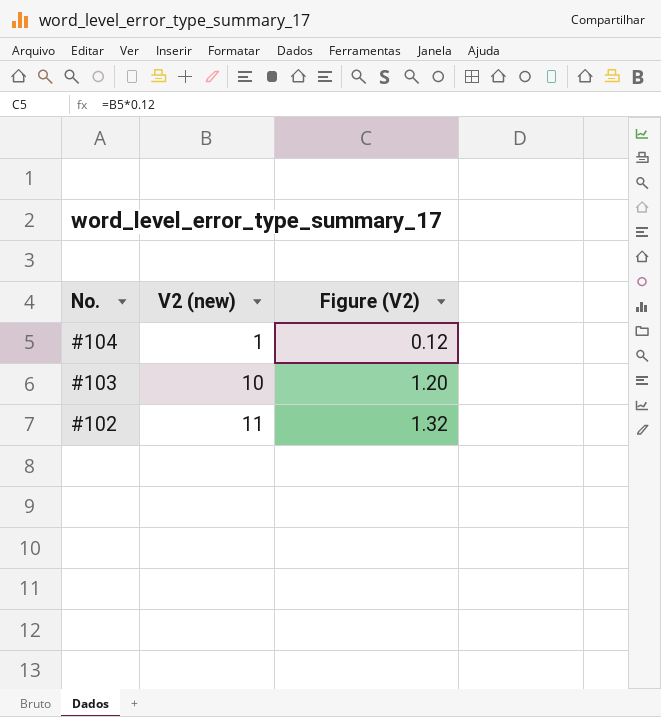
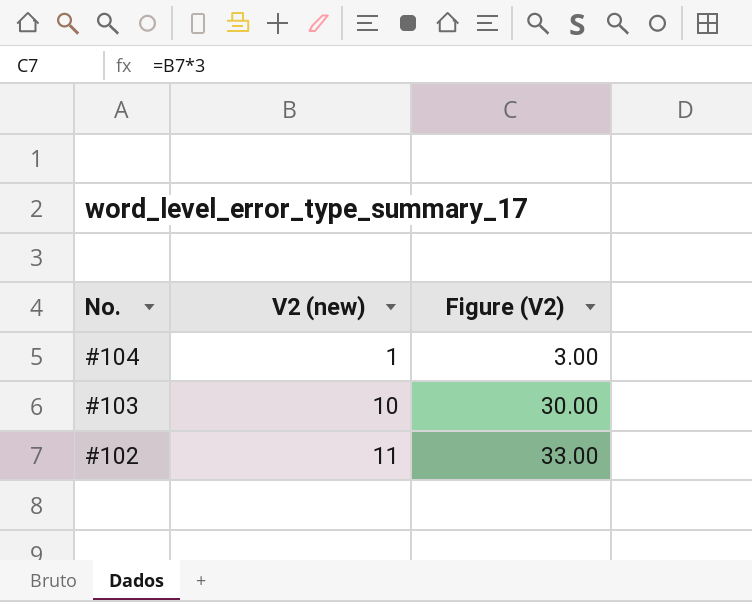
column Figure (V2) | formula: [V2 (new)] * 0.12 -> [V2 (new)] * 3

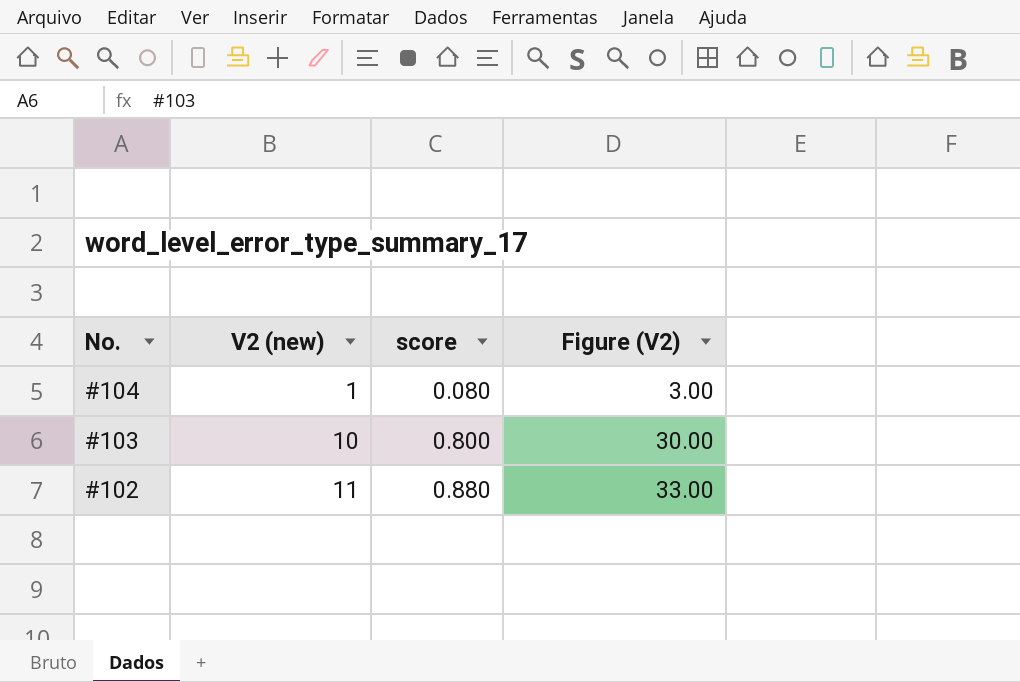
column score | formula: none -> [V2 (new)] * 0.08

